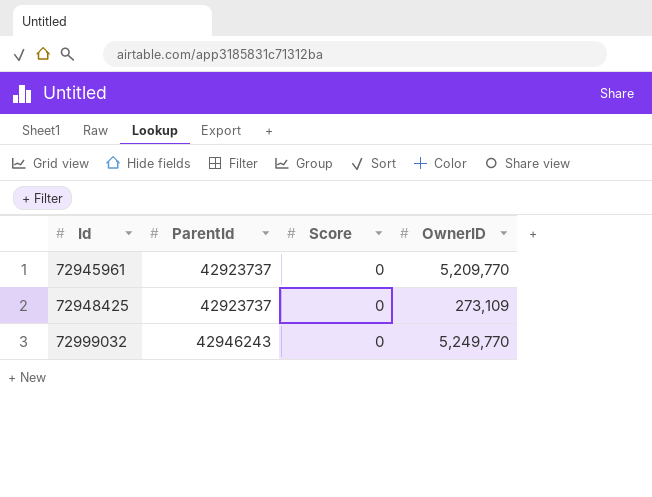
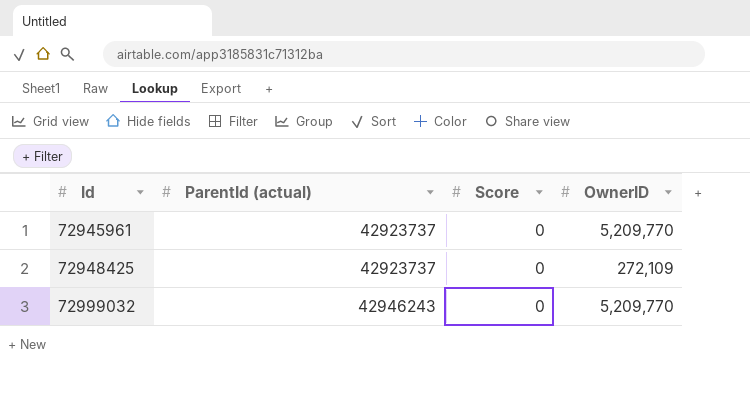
column name: ParentId -> ParentId (actual)
72948425 | OwnerID: 273,109 -> 272,109
72999032 | OwnerID: 5,249,770 -> 5,209,770

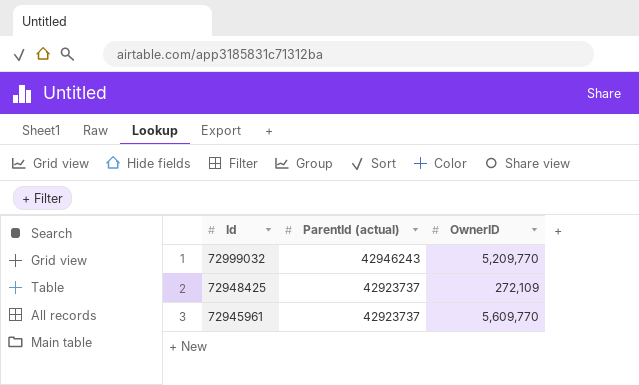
row order: Id ascending -> Id descending
column Score | position: 3 -> none
72945961 | OwnerID: 5,209,770 -> 5,609,770

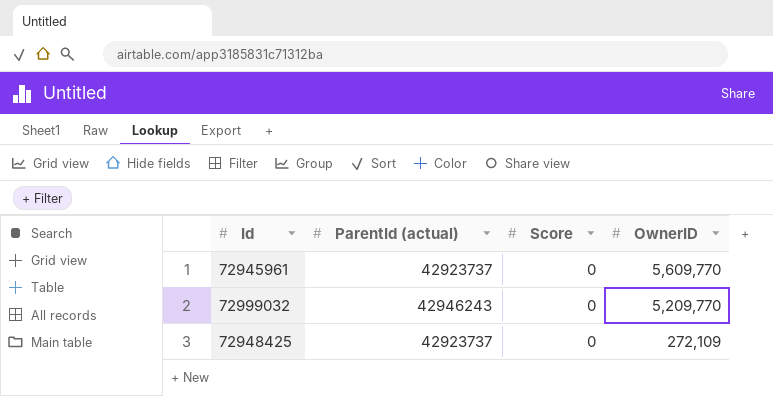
row order: Id descending -> OwnerID descending
column Score | position: none -> 3

